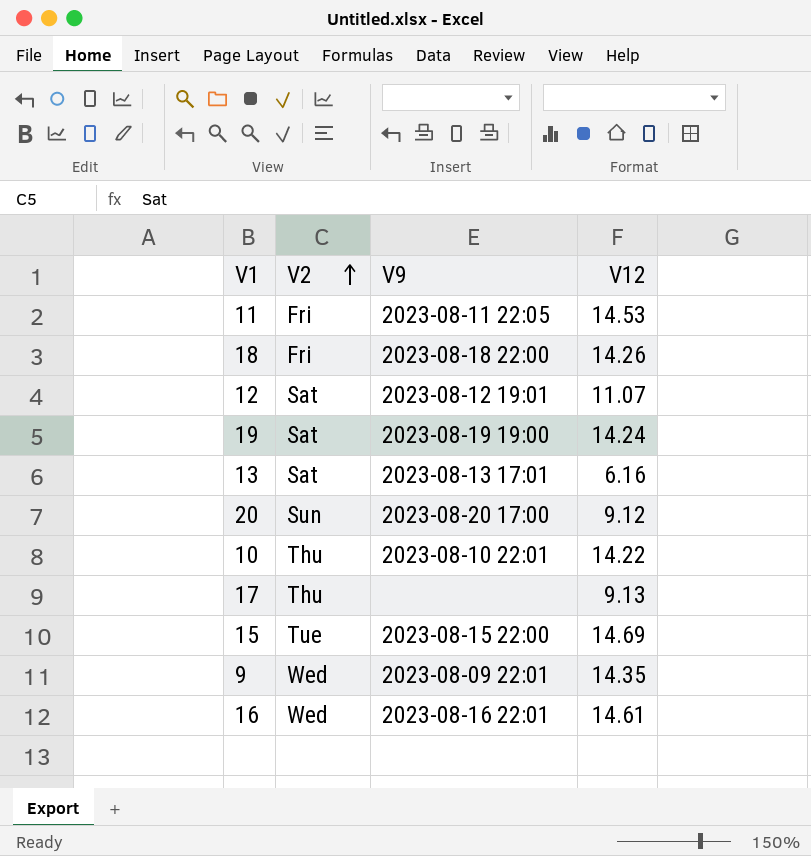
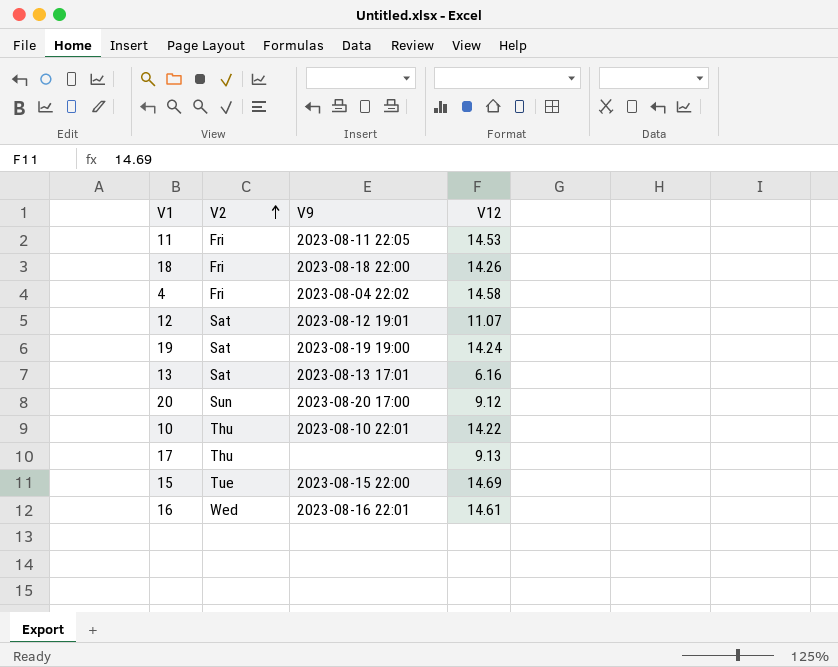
row 9: Wed | 2023-08-09 22:01 | 14.35 -> none
row 4: none -> Fri | 2023-08-04 22:02 | 14.58

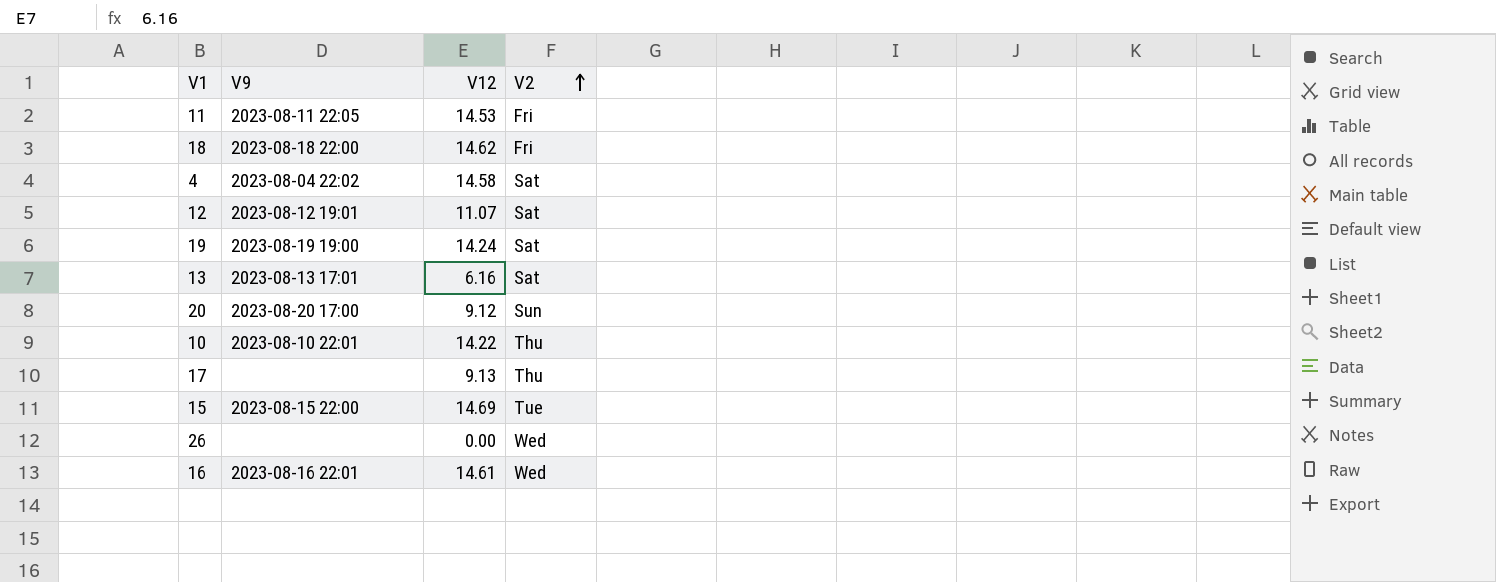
column V2 | position: 2 -> 4
18 | V12: 14.26 -> 14.62
4 | V2: Fri -> Sat
row 26: none -> none | 0.00 | Wed

